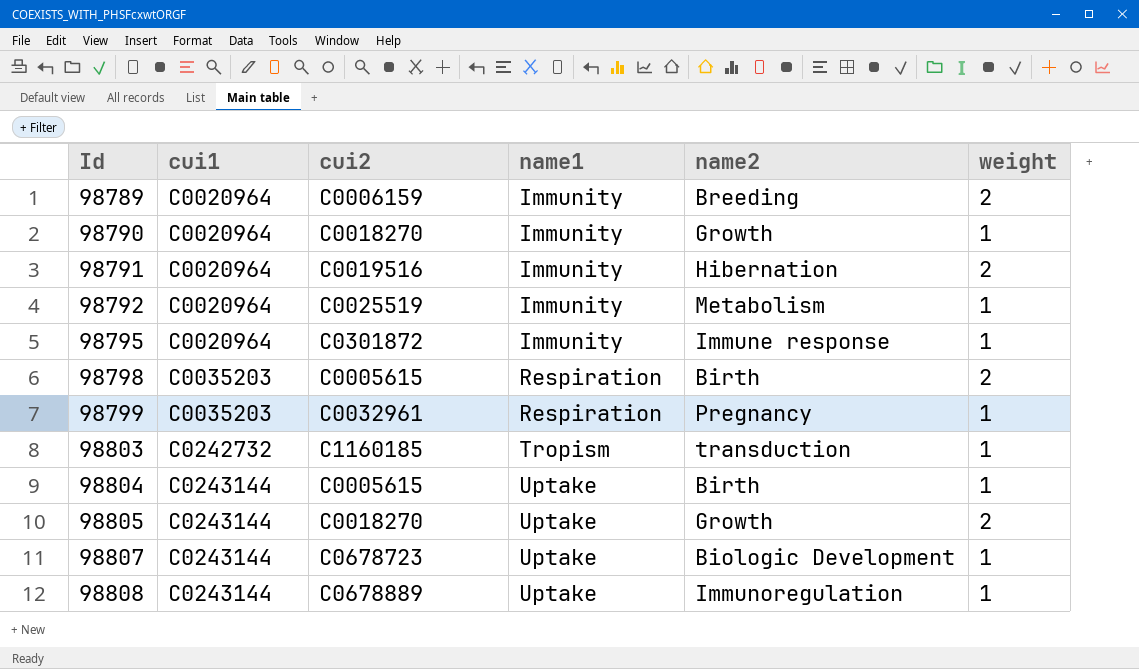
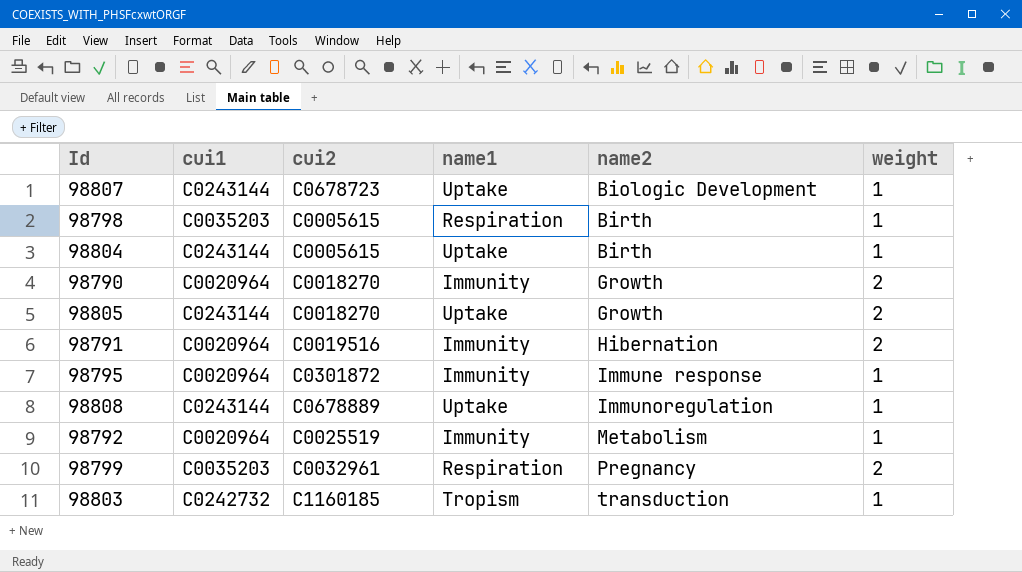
row order: Id ascending -> name2 ascending
row 98789: C0020964 | C0006159 | Immunity | Breeding | 2 -> none
98798 | weight: 2 -> 1
98790 | weight: 1 -> 2
98799 | weight: 1 -> 2

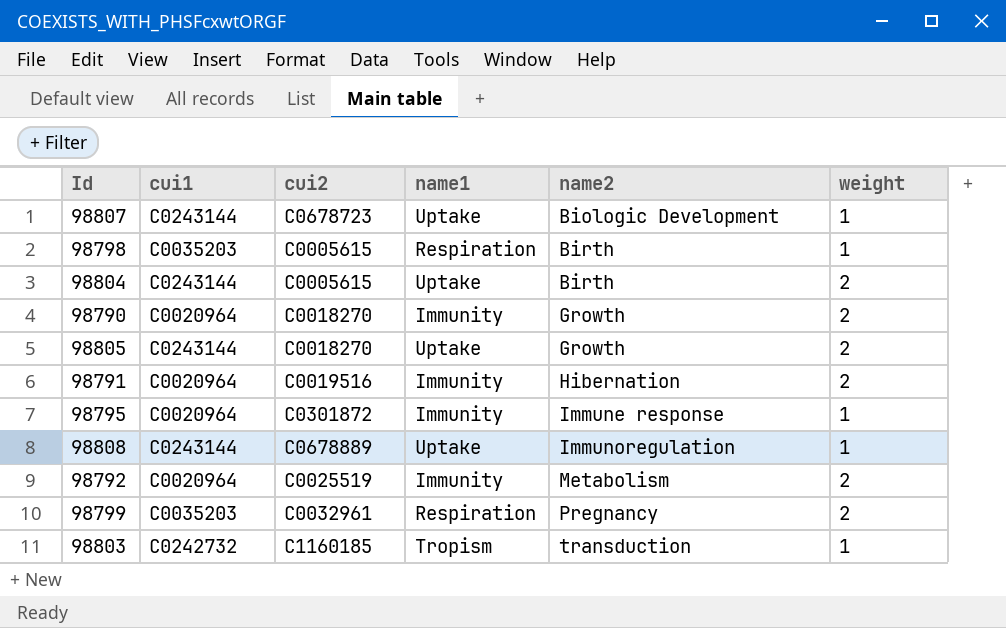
98804 | weight: 1 -> 2
98792 | weight: 1 -> 2

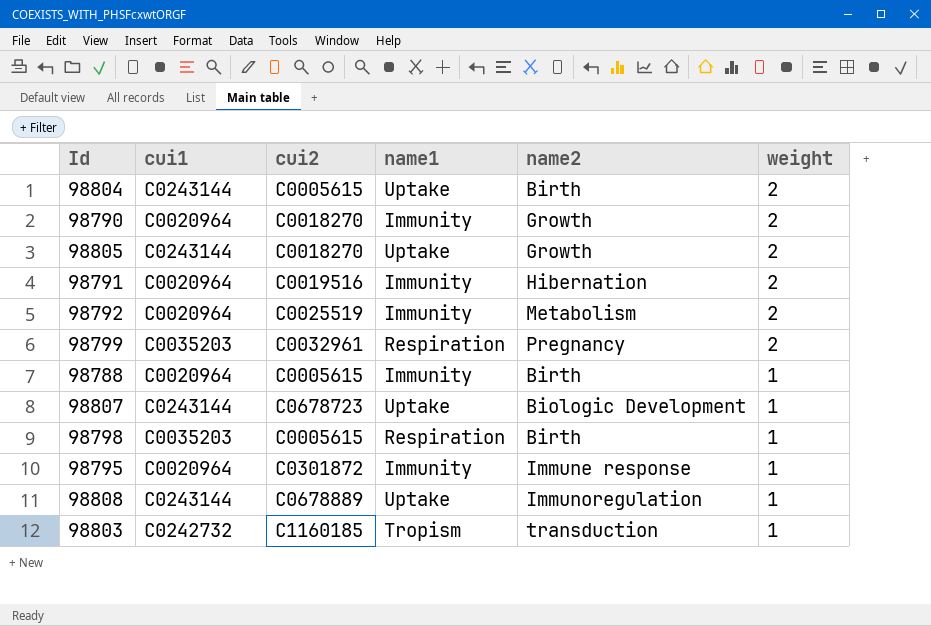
row order: name2 ascending -> weight descending
row 98788: none -> C0020964 | C0005615 | Immunity | Birth | 1

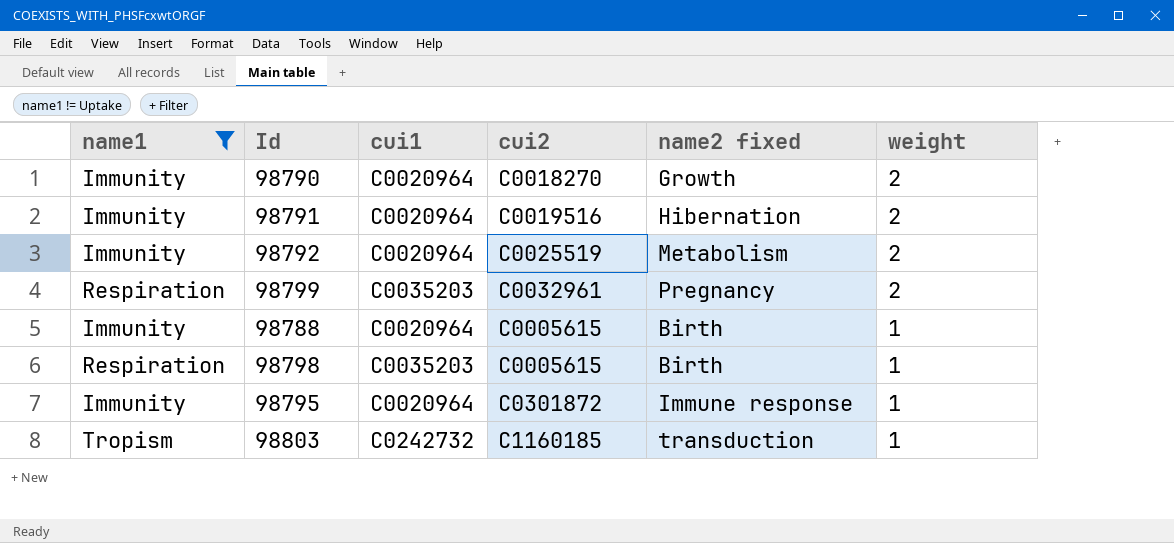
filter: none -> name1 != Uptake
column name1 | position: 4 -> 1
column name: name2 -> name2 fixed

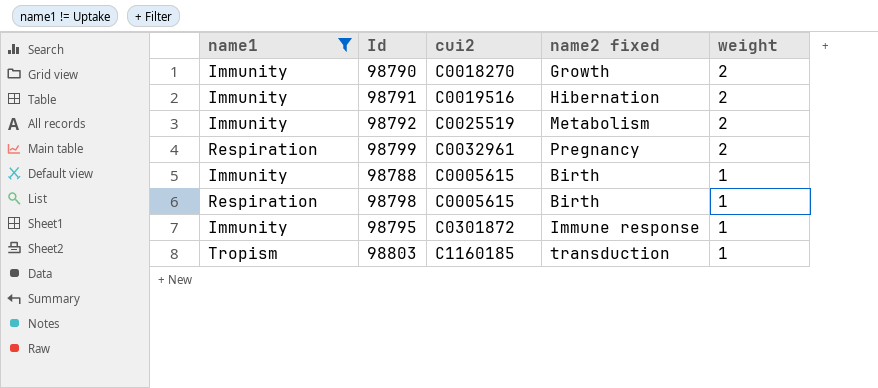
column cui1 | position: 3 -> none

